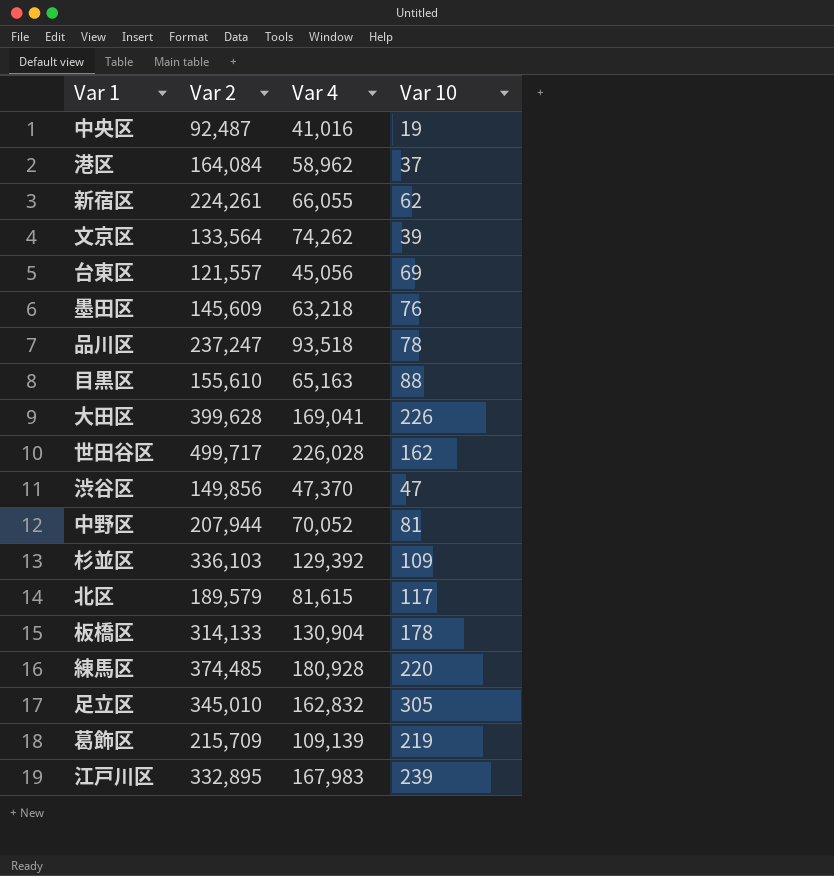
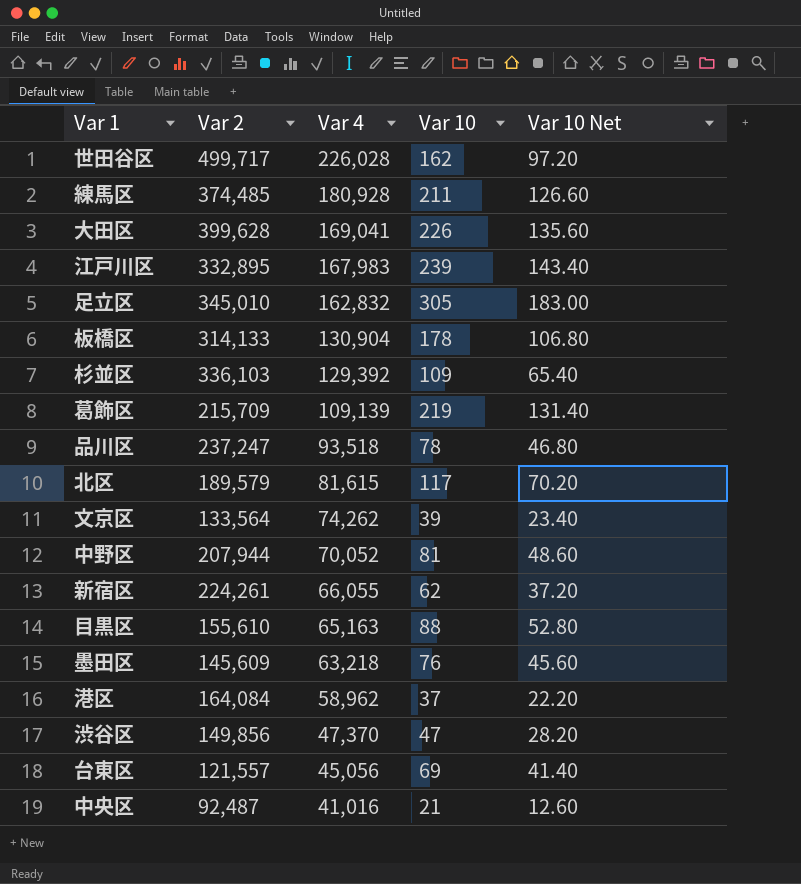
row order: none -> Var 4 descending
column Var 10 Net | formula: none -> [Var 10] * 0.6
練馬区 | Var 10: 220 -> 211
中央区 | Var 10: 19 -> 21

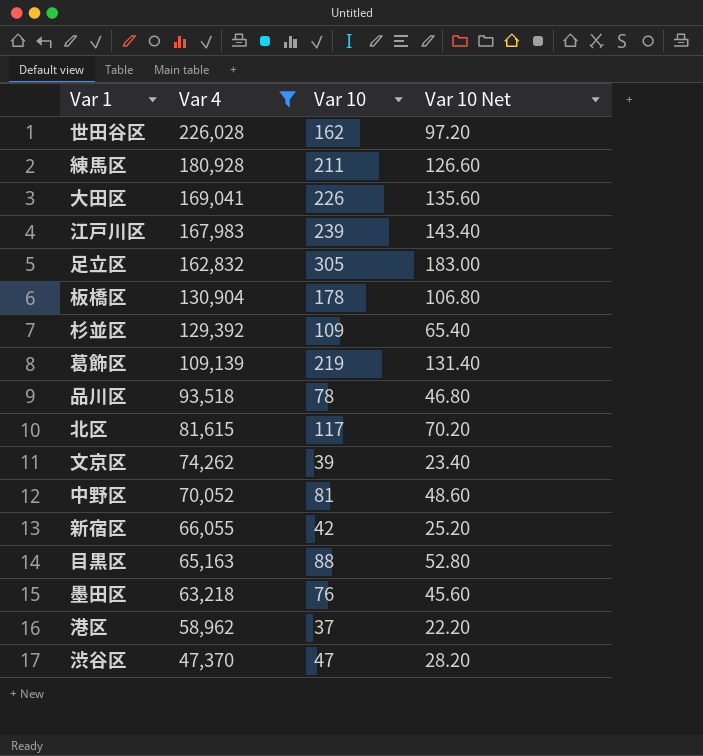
filter: none -> Var 4 >= 47,370
column Var 2 | position: 2 -> none
新宿区 | Var 10: 62 -> 42
新宿区 | Var 10 Net: 37.20 -> 25.20

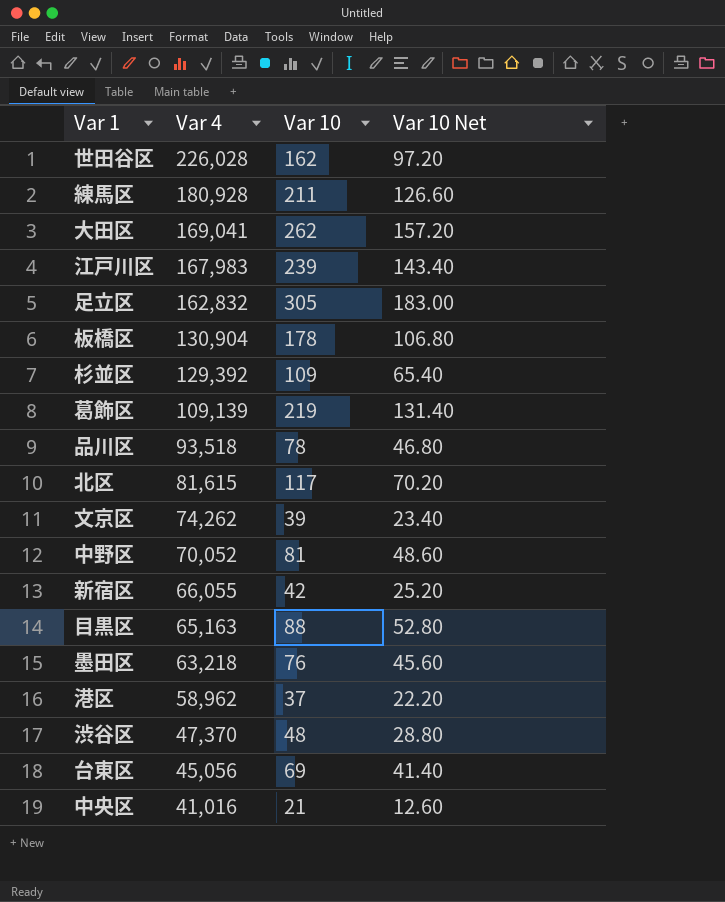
filter: Var 4 >= 47,370 -> none
大田区 | Var 10: 226 -> 262
大田区 | Var 10 Net: 135.60 -> 157.20
渋谷区 | Var 10: 47 -> 48
渋谷区 | Var 10 Net: 28.20 -> 28.80

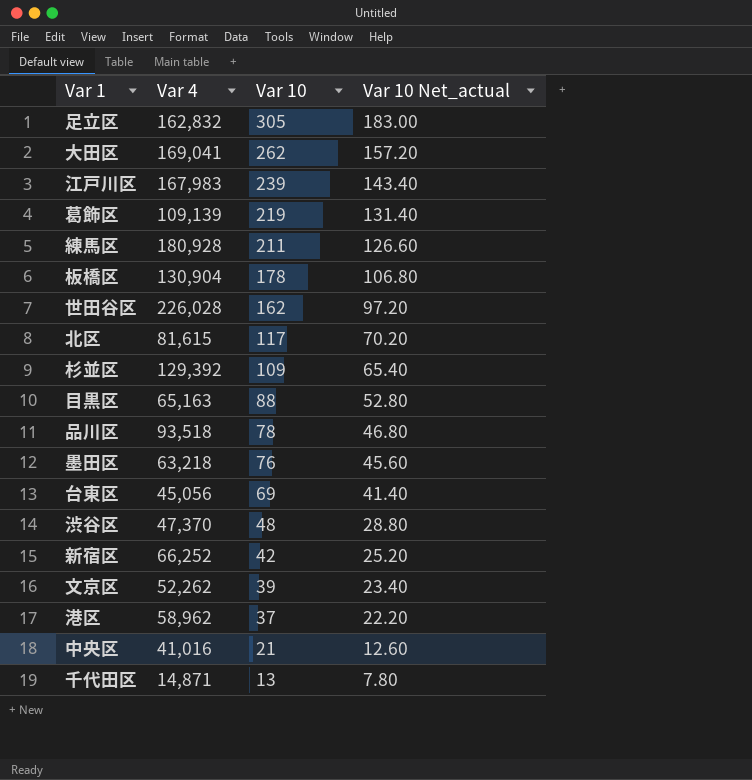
row order: Var 4 descending -> Var 10 descending
column name: Var 10 Net -> Var 10 Net_actual
row 中野区: 70,052 | 81 | 48.60 -> none
新宿区 | Var 4: 66,055 -> 66,252
文京区 | Var 4: 74,262 -> 52,262
row 千代田区: none -> 14,871 | 13 | 7.80

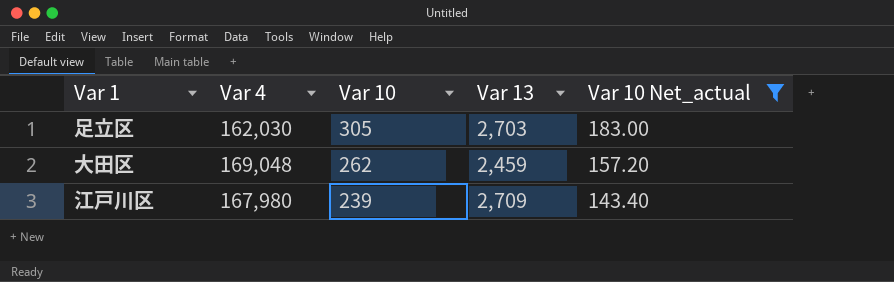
filter: none -> Var 10 Net_actual >= 143.40
column Var 13 | position: none -> 4
足立区 | Var 4: 162,832 -> 162,030
大田区 | Var 4: 169,041 -> 169,048
江戸川区 | Var 4: 167,983 -> 167,980

